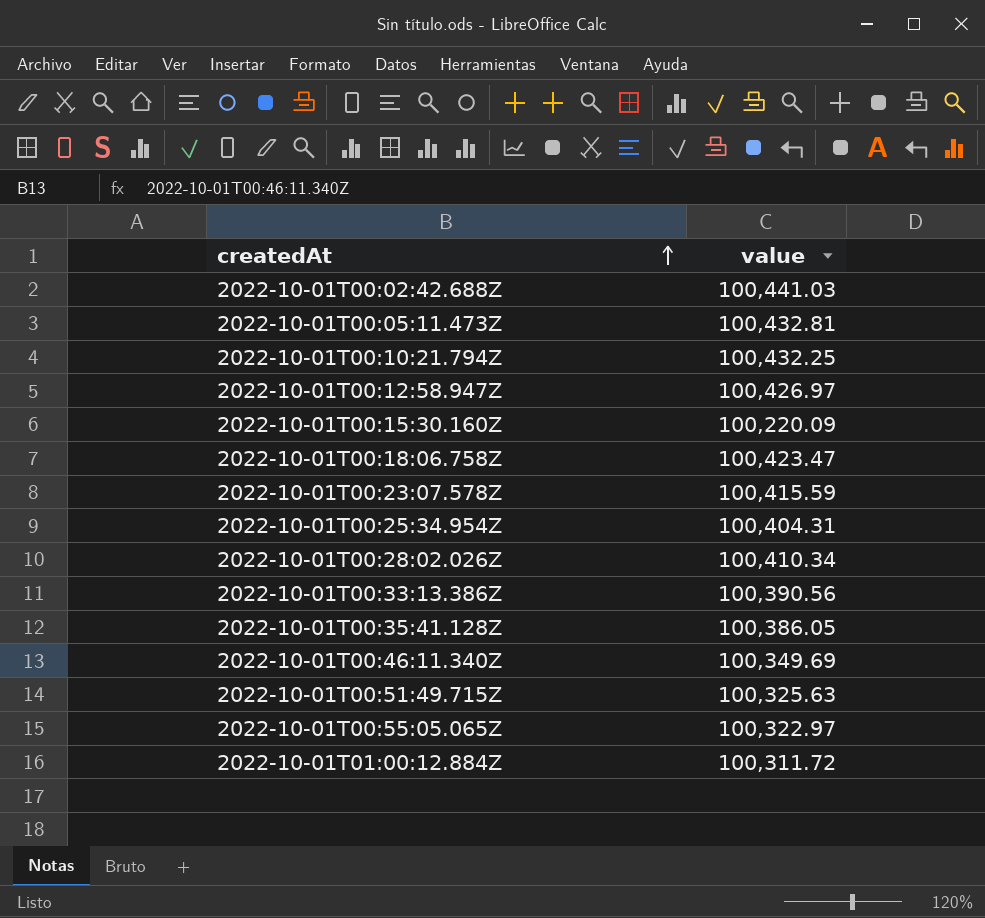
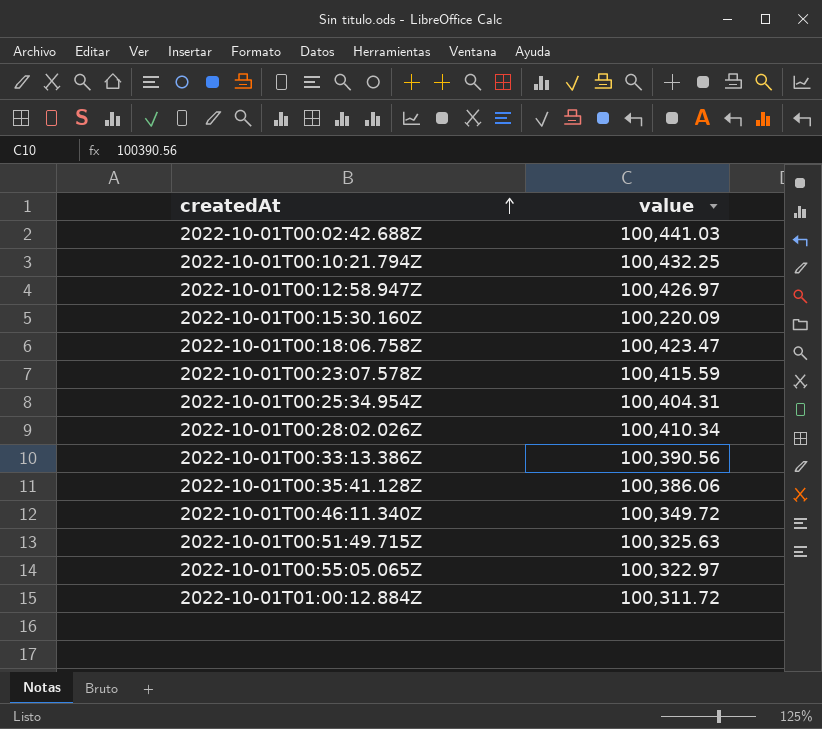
row 2022-10-01T00:05:11.473Z: 100,432.81 -> none
2022-10-01T00:35:41.128Z | value: 100,386.05 -> 100,386.06
2022-10-01T00:46:11.340Z | value: 100,349.69 -> 100,349.72

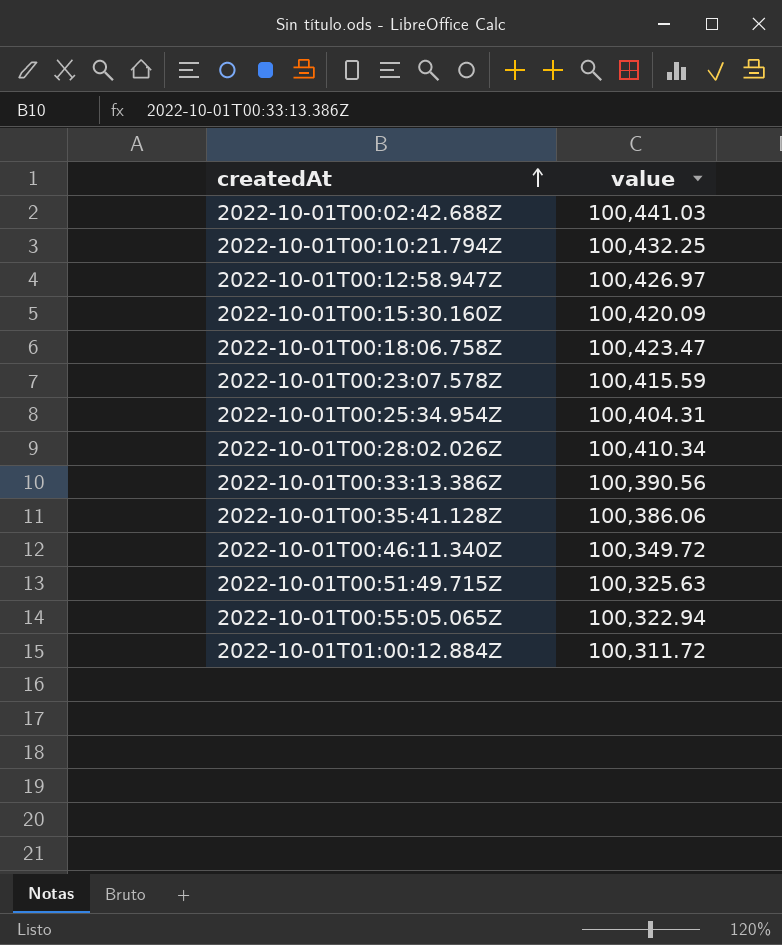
2022-10-01T00:15:30.160Z | value: 100,220.09 -> 100,420.09
2022-10-01T00:55:05.065Z | value: 100,322.97 -> 100,322.94

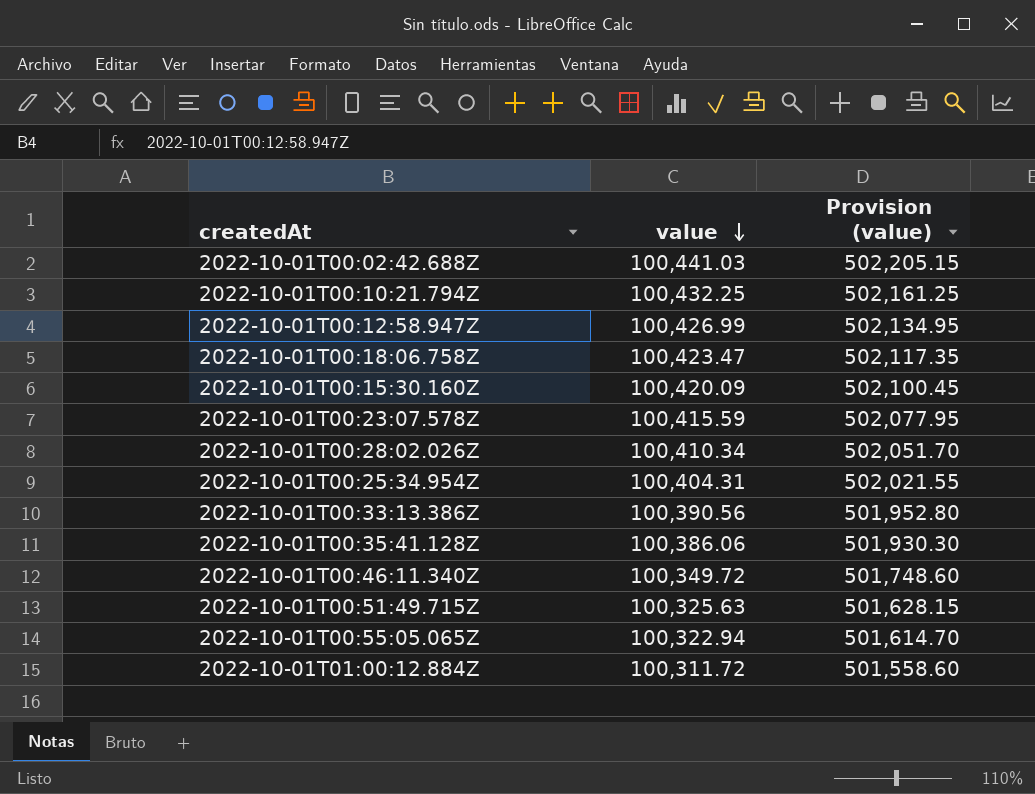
row order: createdAt ascending -> value descending
column Provision (value) | formula: none -> [value] * 5
2022-10-01T00:12:58.947Z | value: 100,426.97 -> 100,426.99

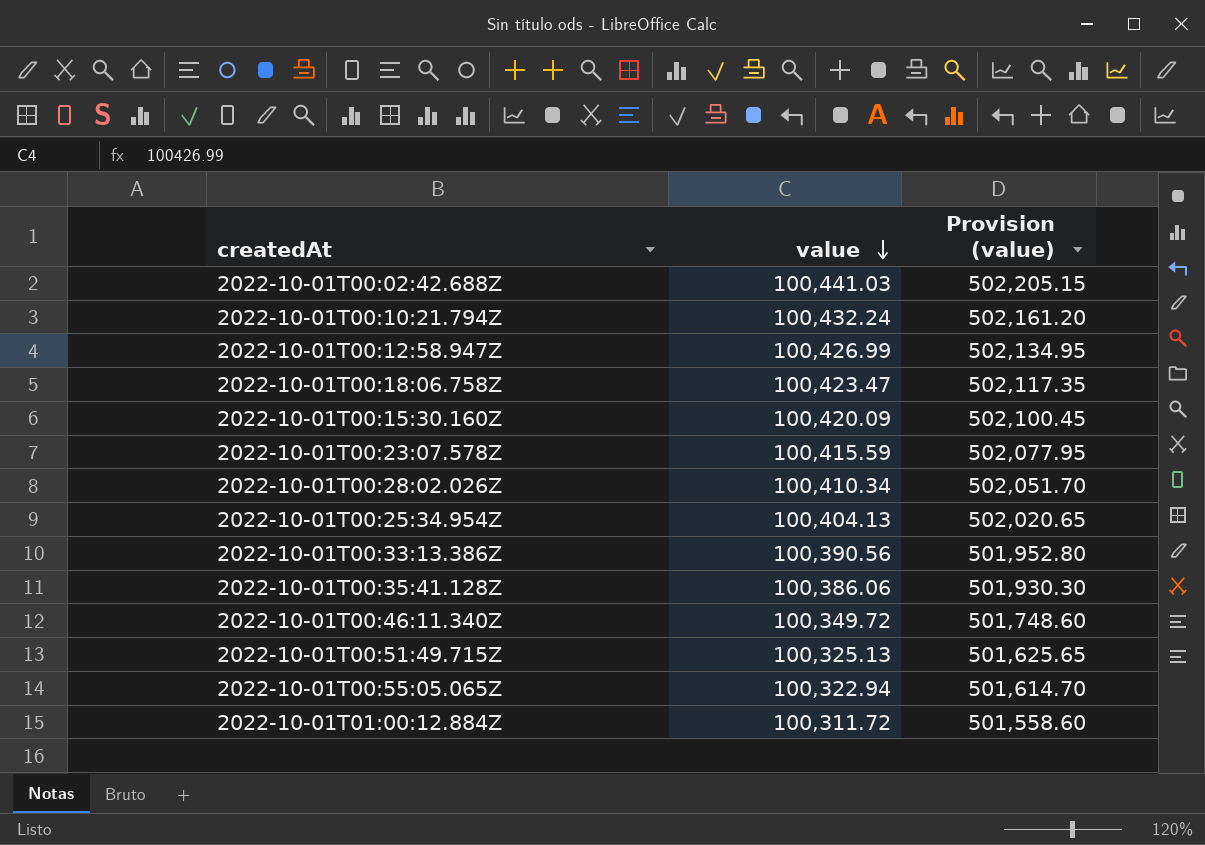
2022-10-01T00:10:21.794Z | value: 100,432.25 -> 100,432.24
2022-10-01T00:10:21.794Z | Provision (value): 502,161.25 -> 502,161.20
2022-10-01T00:25:34.954Z | value: 100,404.31 -> 100,404.13
2022-10-01T00:25:34.954Z | Provision (value): 502,021.55 -> 502,020.65
2022-10-01T00:51:49.715Z | value: 100,325.63 -> 100,325.13
2022-10-01T00:51:49.715Z | Provision (value): 501,628.15 -> 501,625.65

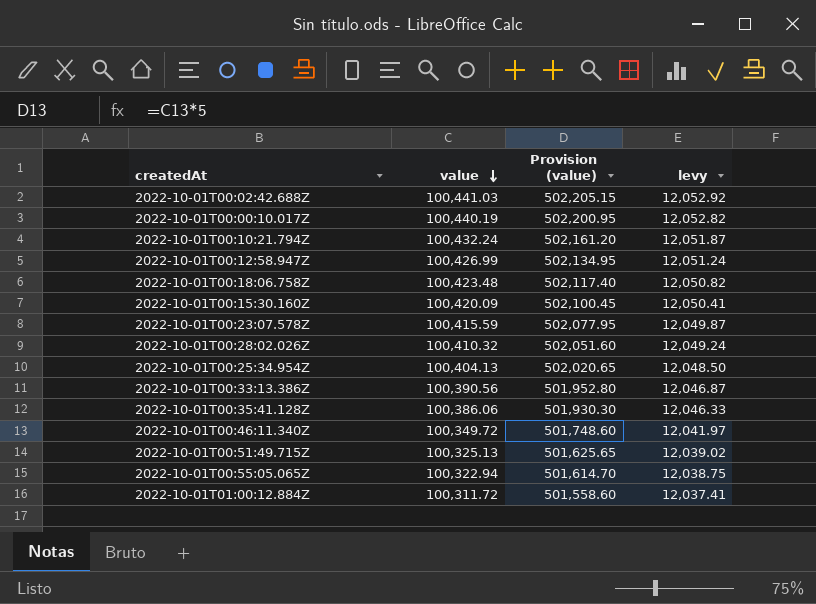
column levy | formula: none -> [value] * 0.12
row 2022-10-01T00:00:10.017Z: none -> 100,440.19 | 502,200.95 | 12,052.82
2022-10-01T00:18:06.758Z | value: 100,423.47 -> 100,423.48
2022-10-01T00:18:06.758Z | Provision (value): 502,117.35 -> 502,117.40
2022-10-01T00:28:02.026Z | value: 100,410.34 -> 100,410.32
2022-10-01T00:28:02.026Z | Provision (value): 502,051.70 -> 502,051.60

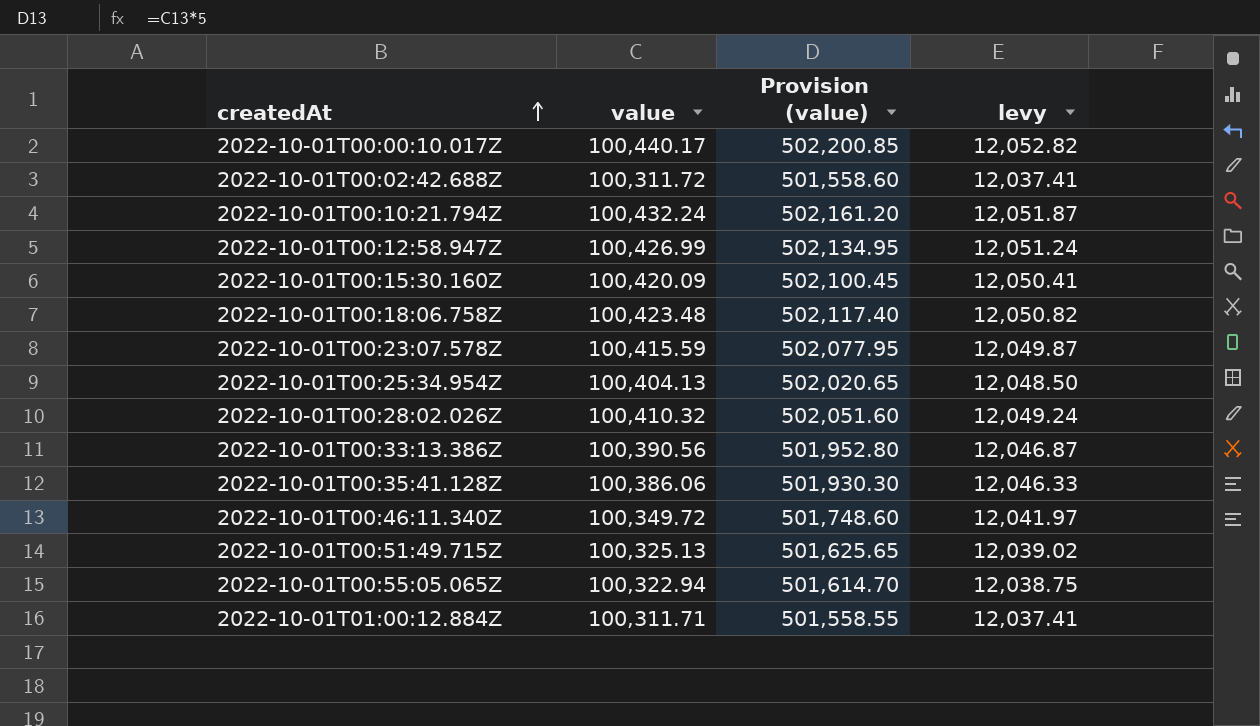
row order: value descending -> createdAt ascending
2022-10-01T00:00:10.017Z | value: 100,440.19 -> 100,440.17
2022-10-01T00:00:10.017Z | Provision (value): 502,200.95 -> 502,200.85
2022-10-01T00:02:42.688Z | value: 100,441.03 -> 100,311.72
2022-10-01T00:02:42.688Z | Provision (value): 502,205.15 -> 501,558.60
2022-10-01T00:02:42.688Z | levy: 12,052.92 -> 12,037.41
2022-10-01T01:00:12.884Z | value: 100,311.72 -> 100,311.71
2022-10-01T01:00:12.884Z | Provision (value): 501,558.60 -> 501,558.55

